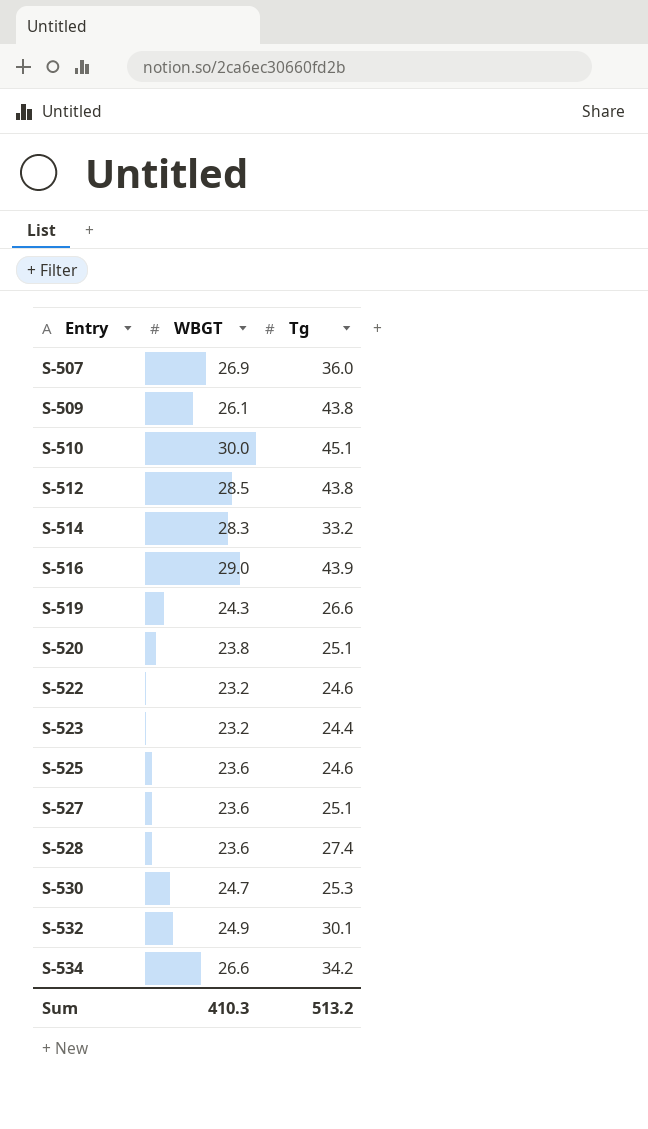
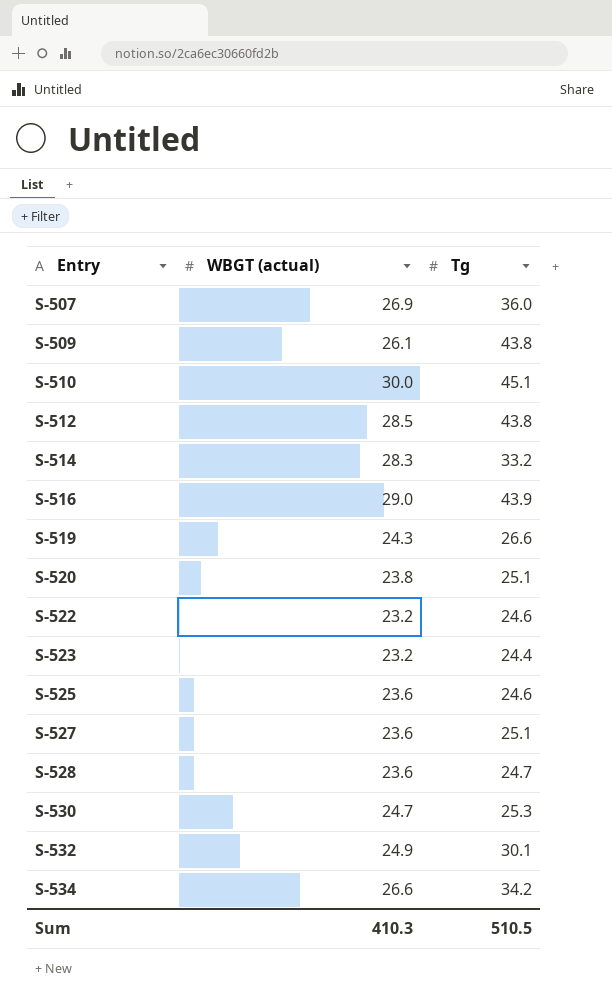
column name: WBGT -> WBGT (actual)
S-528 | Tg: 27.4 -> 24.7
Sum | Tg: 513.2 -> 510.5

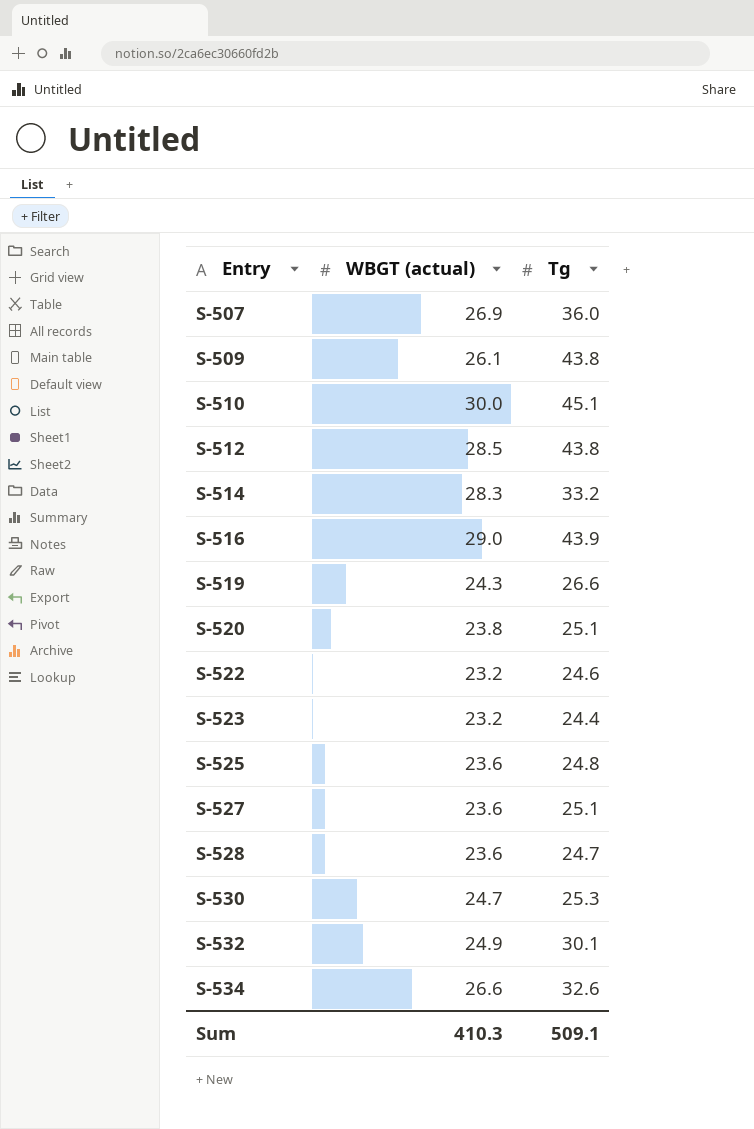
S-525 | Tg: 24.6 -> 24.8
S-534 | Tg: 34.2 -> 32.6
Sum | Tg: 510.5 -> 509.1

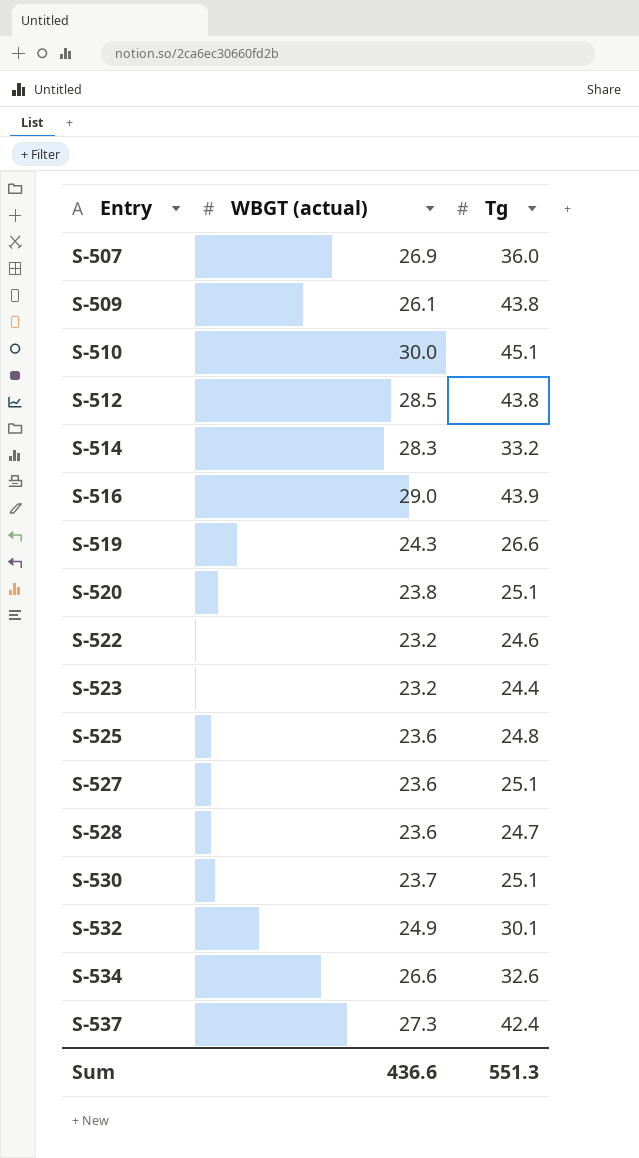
S-530 | WBGT (actual): 24.7 -> 23.7
S-530 | Tg: 25.3 -> 25.1
row S-537: none -> 27.3 | 42.4
Sum | WBGT (actual): 410.3 -> 436.6
Sum | Tg: 509.1 -> 551.3

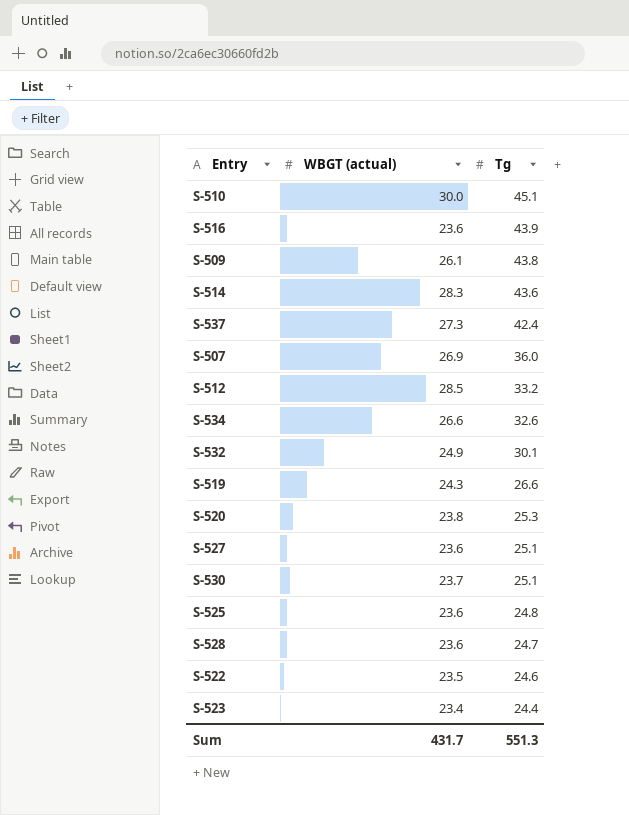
row order: Entry ascending -> Tg descending
S-516 | WBGT (actual): 29.0 -> 23.6
S-514 | Tg: 33.2 -> 43.6
S-512 | Tg: 43.8 -> 33.2
S-520 | Tg: 25.1 -> 25.3
S-522 | WBGT (actual): 23.2 -> 23.5
S-523 | WBGT (actual): 23.2 -> 23.4
Sum | WBGT (actual): 436.6 -> 431.7

